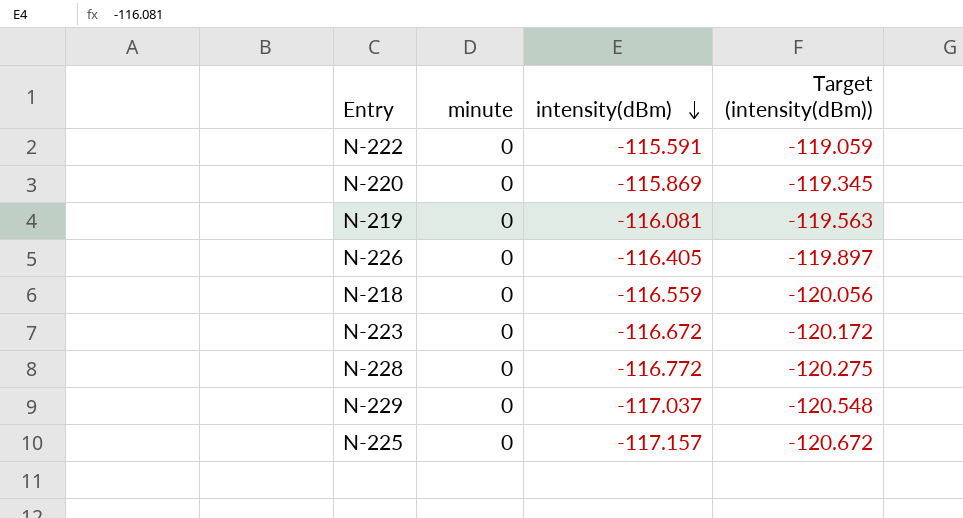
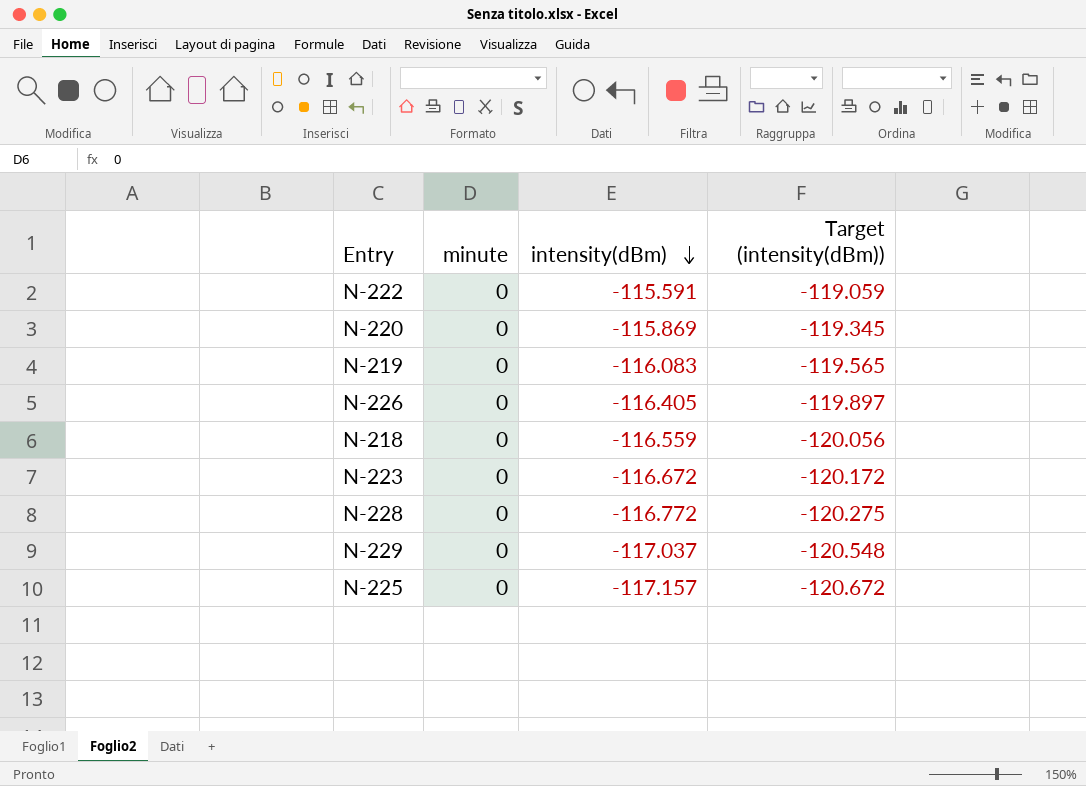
N-219 | intensity(dBm): -116.081 -> -116.083
N-219 | Target (intensity(dBm)): -119.563 -> -119.565

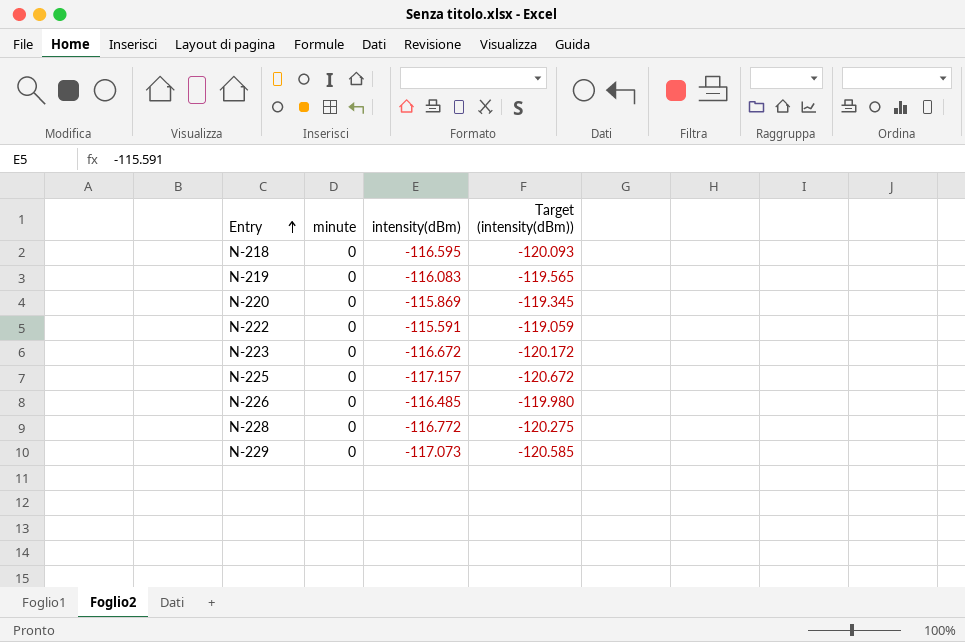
row order: intensity(dBm) descending -> Entry ascending
N-218 | intensity(dBm): -116.559 -> -116.595
N-218 | Target (intensity(dBm)): -120.056 -> -120.093
N-226 | intensity(dBm): -116.405 -> -116.485
N-226 | Target (intensity(dBm)): -119.897 -> -119.980
N-229 | intensity(dBm): -117.037 -> -117.073
N-229 | Target (intensity(dBm)): -120.548 -> -120.585

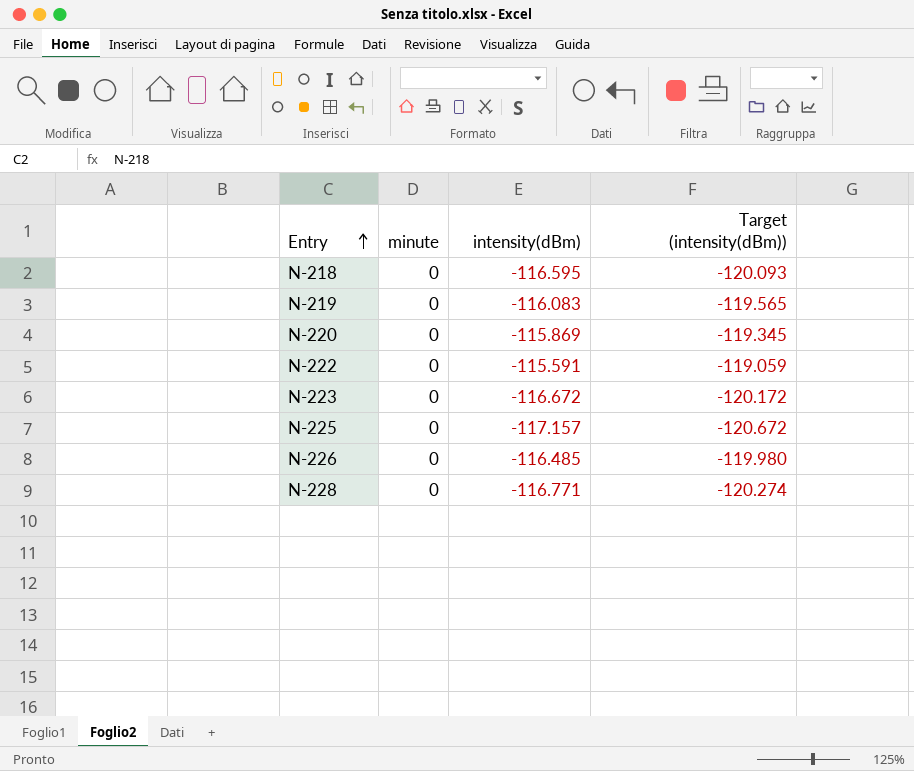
row N-229: 0 | -117.073 | -120.585 -> none
N-228 | intensity(dBm): -116.772 -> -116.771
N-228 | Target (intensity(dBm)): -120.275 -> -120.274

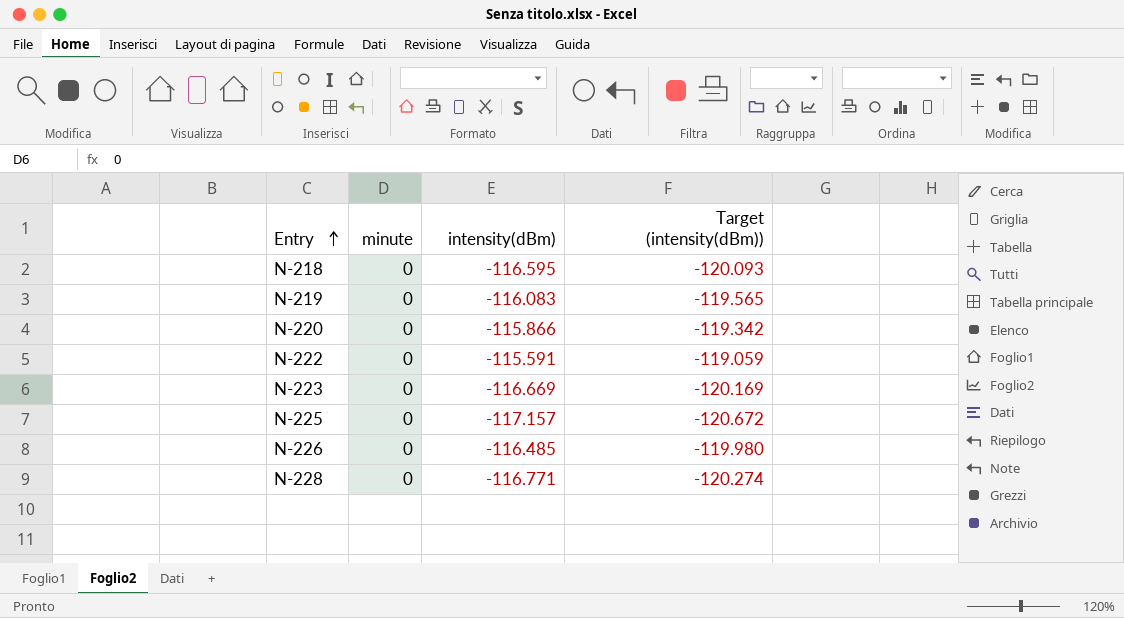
N-220 | intensity(dBm): -115.869 -> -115.866
N-220 | Target (intensity(dBm)): -119.345 -> -119.342
N-223 | intensity(dBm): -116.672 -> -116.669
N-223 | Target (intensity(dBm)): -120.172 -> -120.169

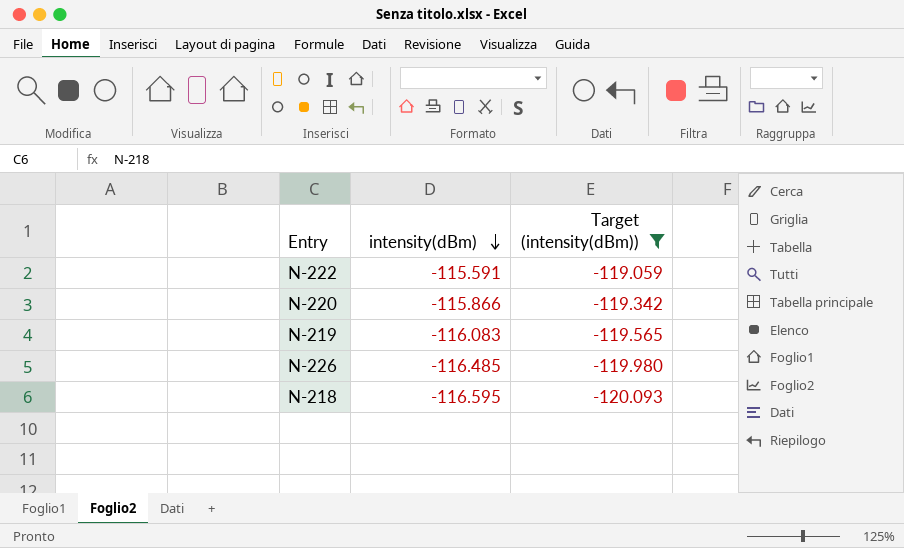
filter: none -> Target (intensity(dBm)) >= -120.093
row order: Entry ascending -> intensity(dBm) descending
column minute | position: 2 -> none

